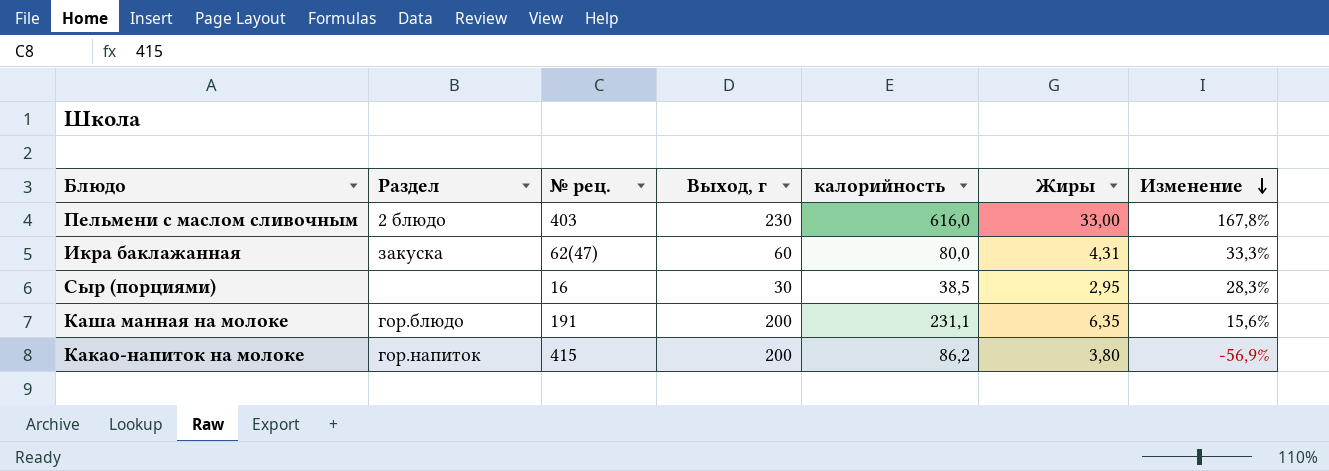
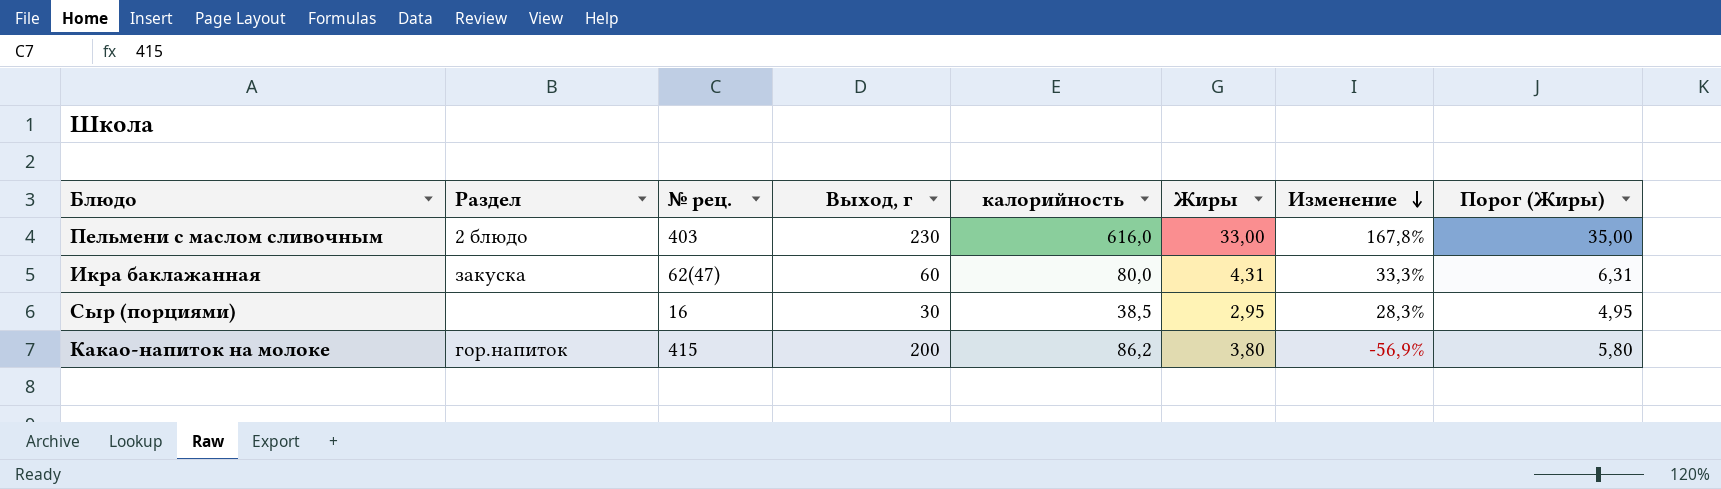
column Порог (Жиры) | formula: none -> [Жиры] + 2
row Каша манная на молоке: гор.блюдо | 191 | 200 | 231,1 | 6,35 | 15,6% -> none

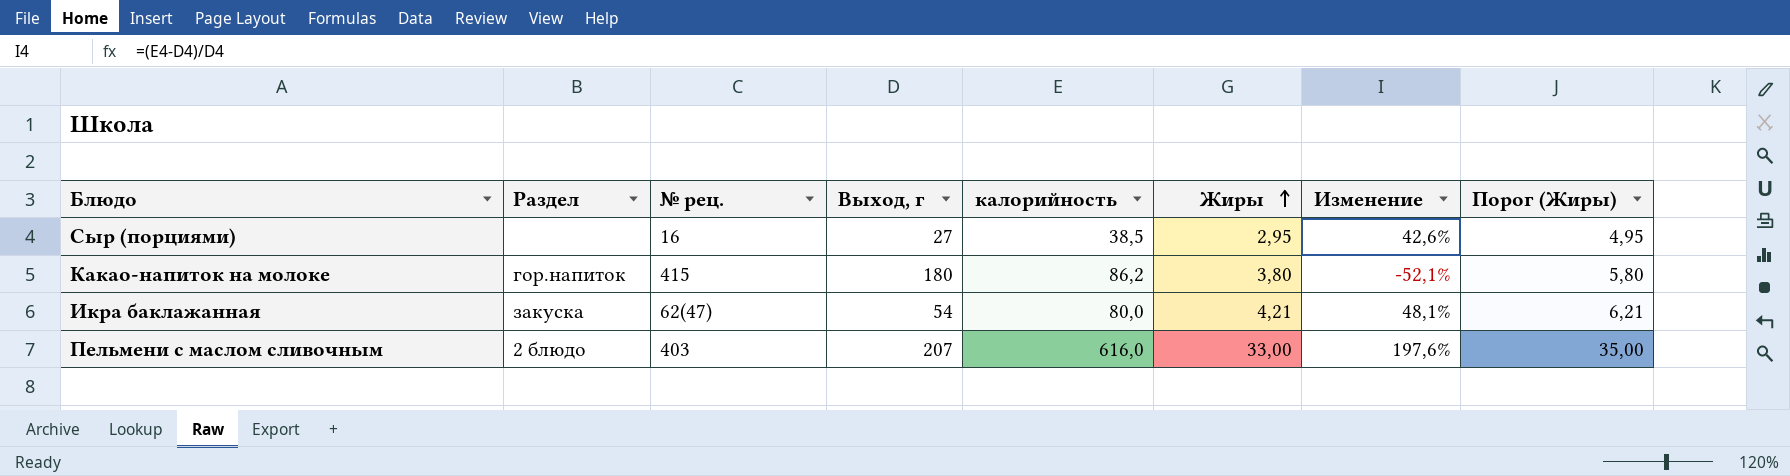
row order: Изменение descending -> Жиры ascending
Сыр (порциями) | Выход, г: 30 -> 27
Сыр (порциями) | Изменение: 28,3% -> 42,6%
Какао-напиток на молоке | Выход, г: 200 -> 180
Какао-напиток на молоке | Изменение: -56,9% -> -52,1%
Икра баклажанная | Выход, г: 60 -> 54
Икра баклажанная | Жиры: 4,31 -> 4,21
Икра баклажанная | Изменение: 33,3% -> 48,1%
Икра баклажанная | Порог (Жиры): 6,31 -> 6,21
Пельмени с маслом сливочным | Выход, г: 230 -> 207
Пельмени с маслом сливочным | Изменение: 167,8% -> 197,6%

